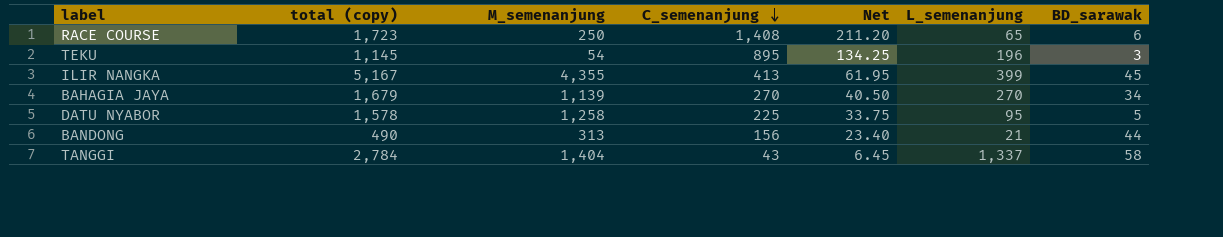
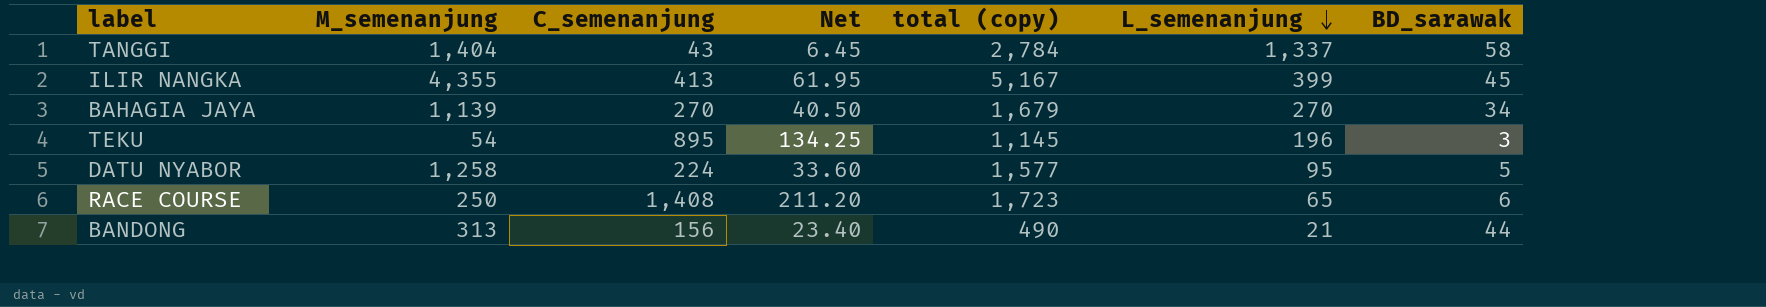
row order: C_semenanjung descending -> L_semenanjung descending
column total (copy) | position: 2 -> 5
DATU NYABOR | C_semenanjung: 225 -> 224
DATU NYABOR | Net: 33.75 -> 33.60
DATU NYABOR | total (copy): 1,578 -> 1,577

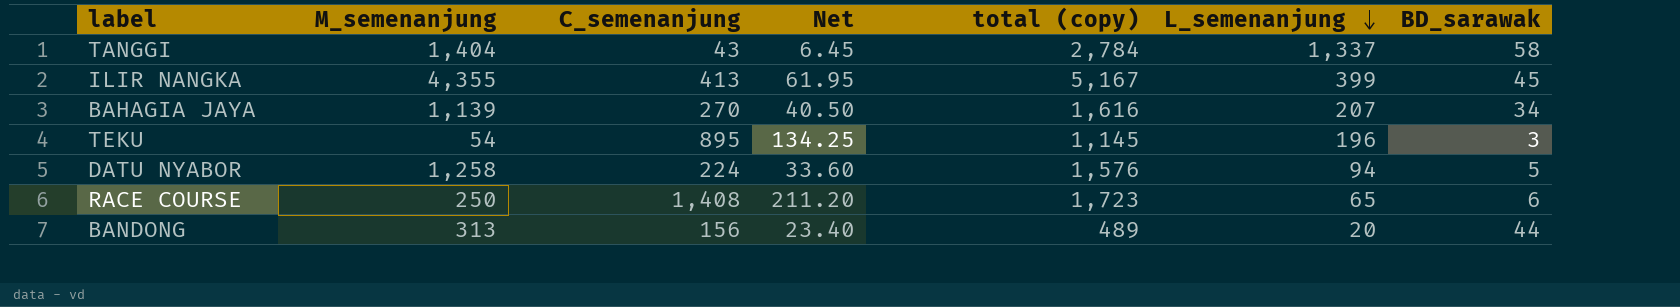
BAHAGIA JAYA | total (copy): 1,679 -> 1,616
BAHAGIA JAYA | L_semenanjung: 270 -> 207
DATU NYABOR | total (copy): 1,577 -> 1,576
DATU NYABOR | L_semenanjung: 95 -> 94
BANDONG | total (copy): 490 -> 489
BANDONG | L_semenanjung: 21 -> 20

